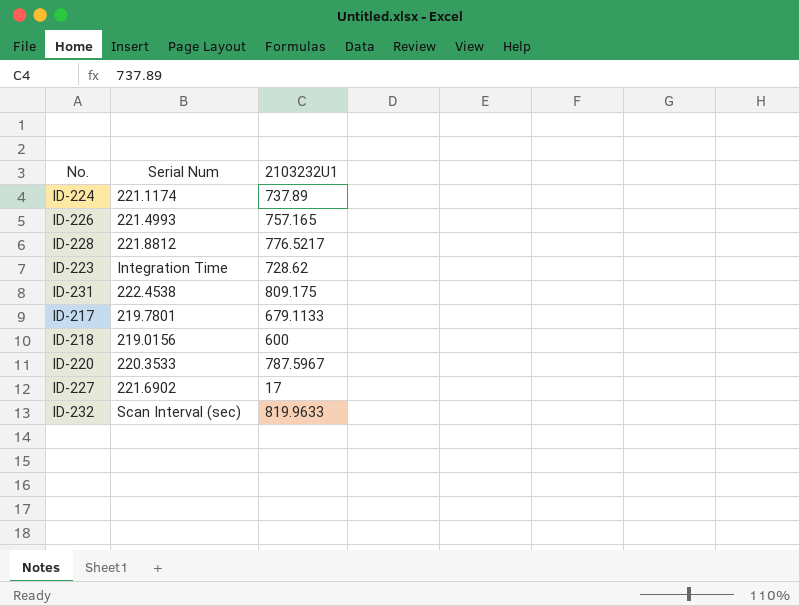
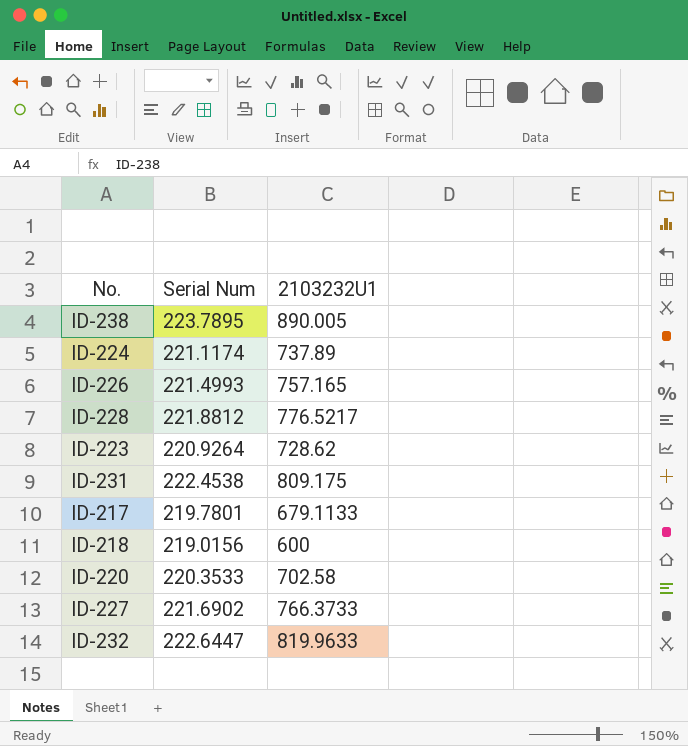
row ID-238: none -> 223.7895 | 890.005
ID-223 | Serial Num: Integration Time -> 220.9264
ID-220 | 2103232U1: 787.5967 -> 702.58
ID-227 | 2103232U1: 17 -> 766.3733
ID-232 | Serial Num: Scan Interval (sec) -> 222.6447

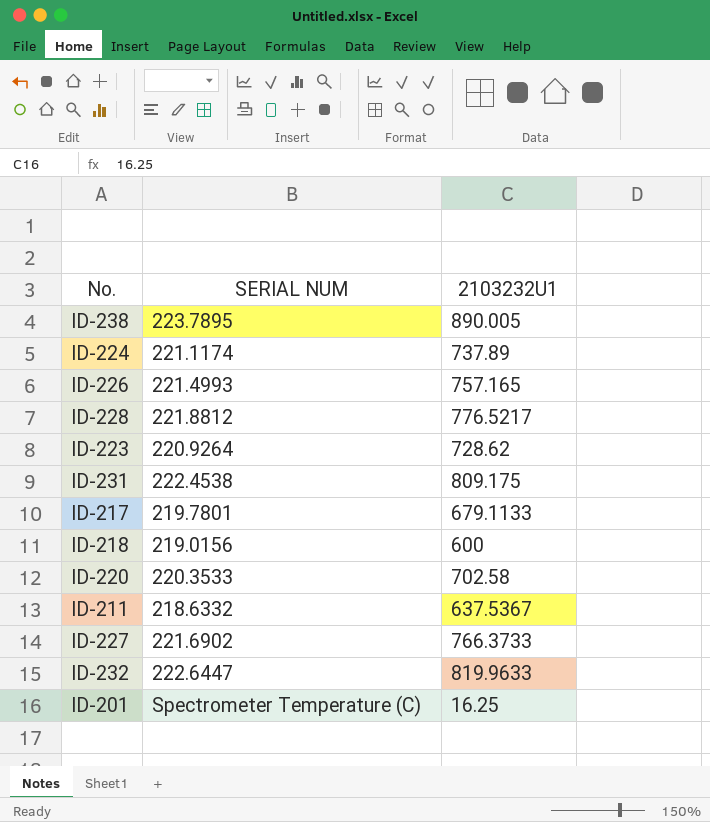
column name: Serial Num -> SERIAL NUM
row ID-211: none -> 218.6332 | 637.5367
row ID-201: none -> Spectrometer Temperature (C) | 16.25

